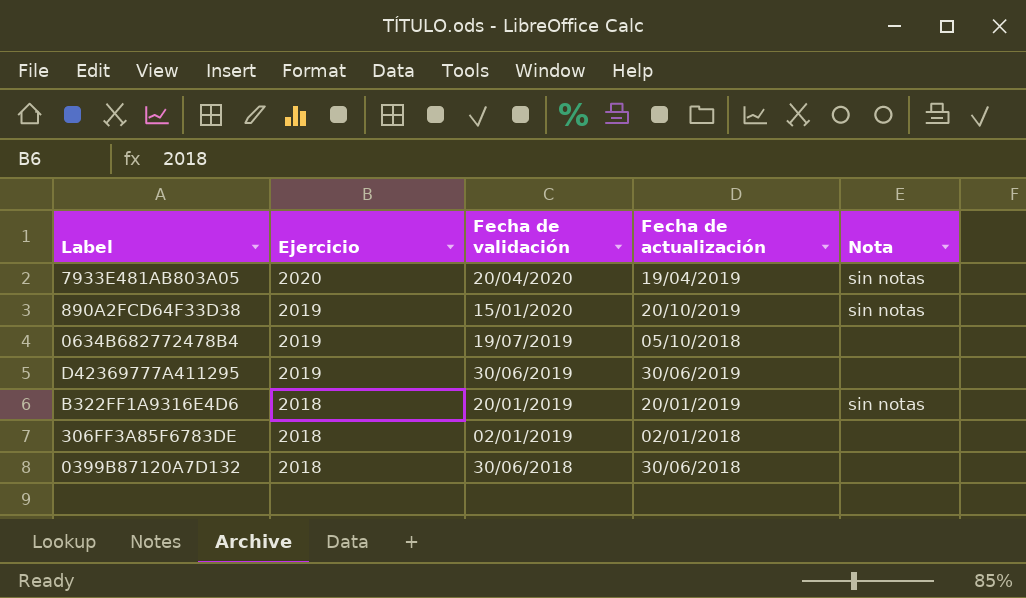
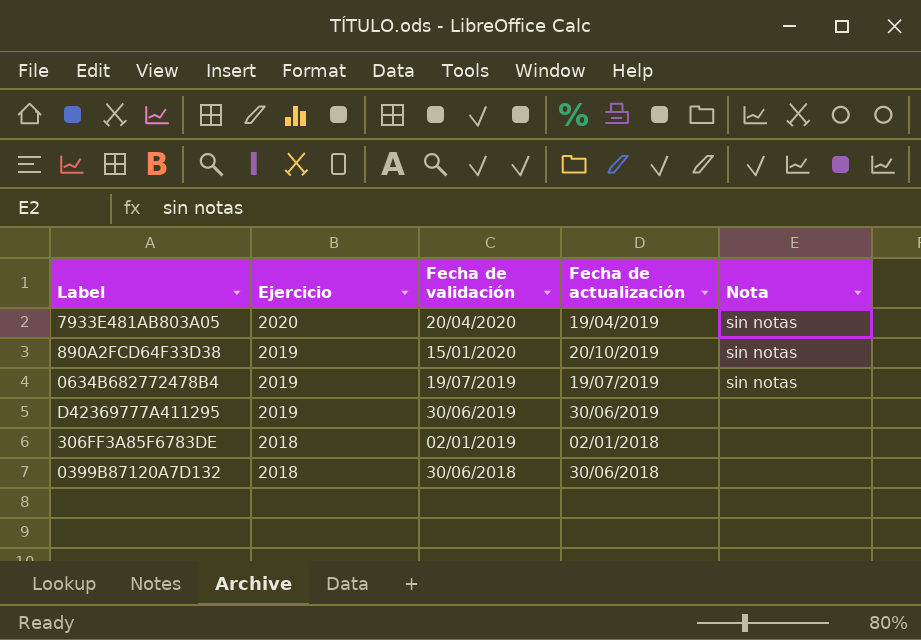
row B322FF1A9316E4D6: 2018 | 20/01/2019 | 20/01/2019 | sin notas -> none
0634B682772478B4 | Fecha de actualización: 05/10/2018 -> 19/07/2019
0634B682772478B4 | Nota: none -> sin notas

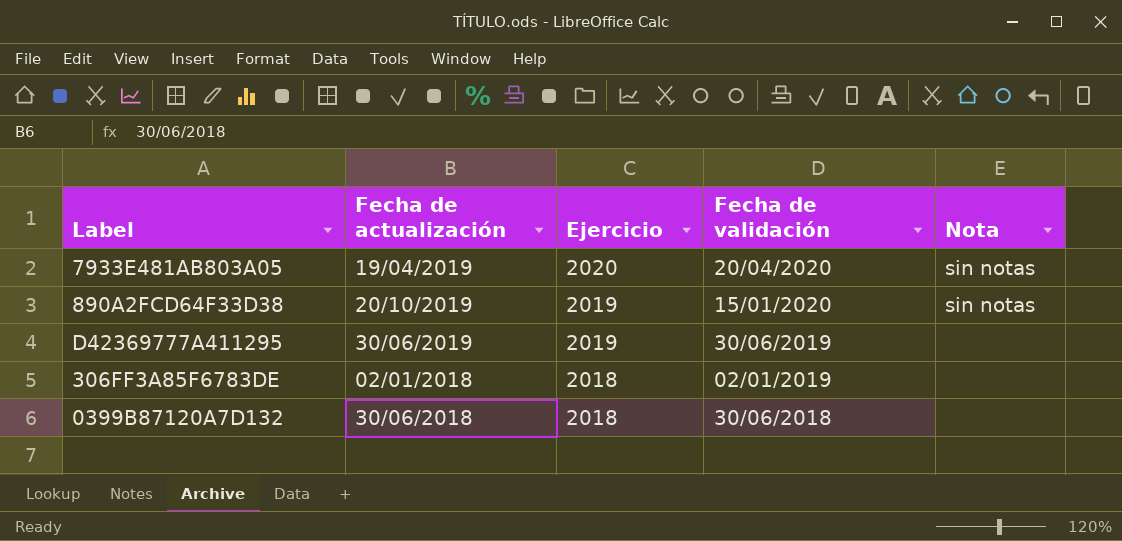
column Fecha de actualización | position: 4 -> 2
row 0634B682772478B4: 2019 | 19/07/2019 | 19/07/2019 | sin notas -> none

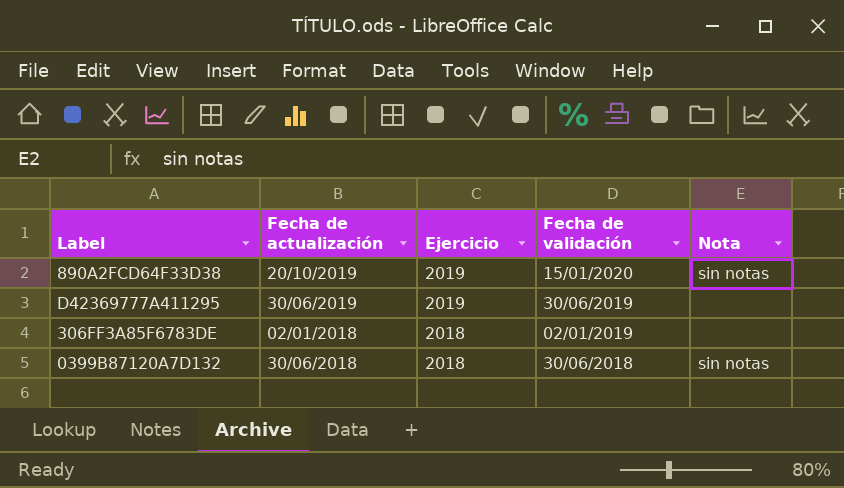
row 7933E481AB803A05: 19/04/2019 | 2020 | 20/04/2020 | sin notas -> none
0399B87120A7D132 | Nota: none -> sin notas

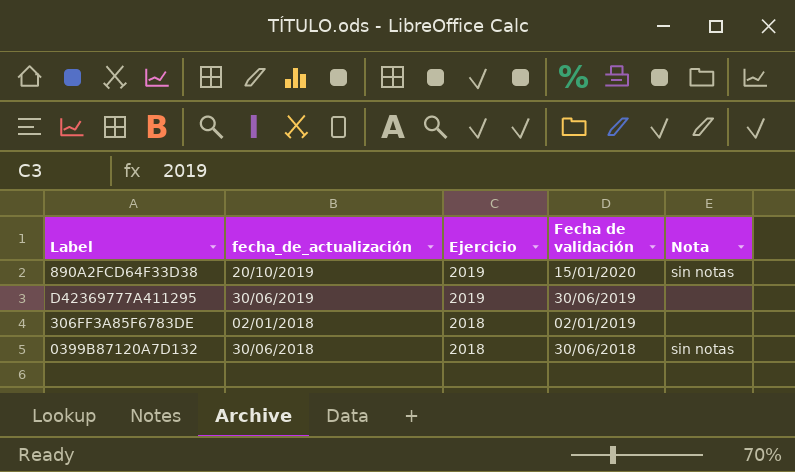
column name: Fecha de actualización -> fecha_de_actualización

